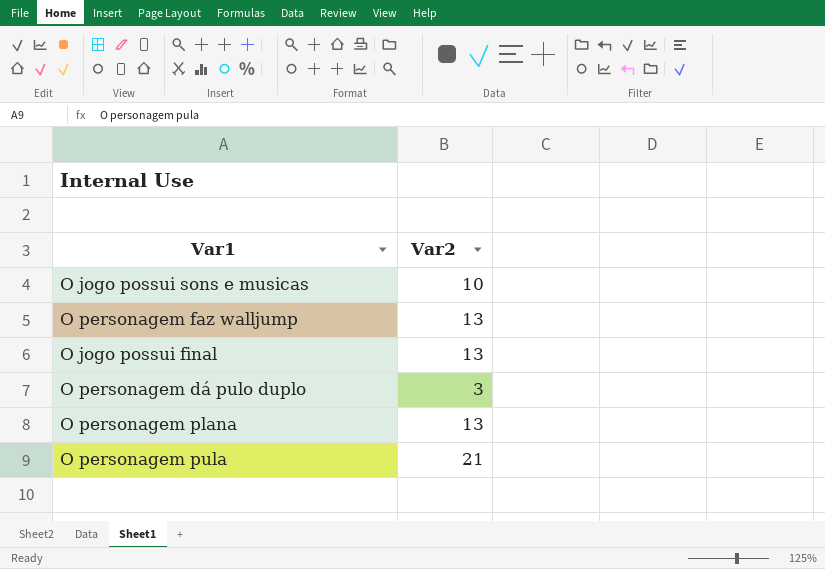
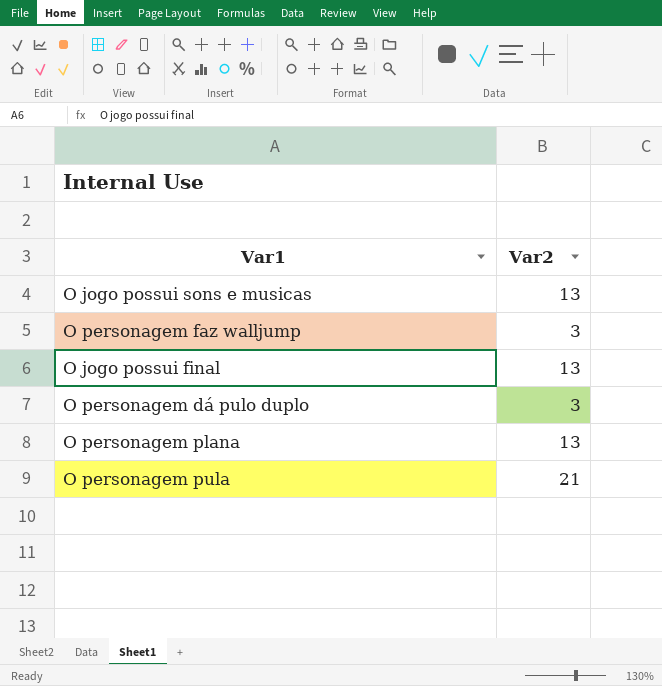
O jogo possui sons e musicas | Var2: 10 -> 13
O personagem faz walljump | Var2: 13 -> 3

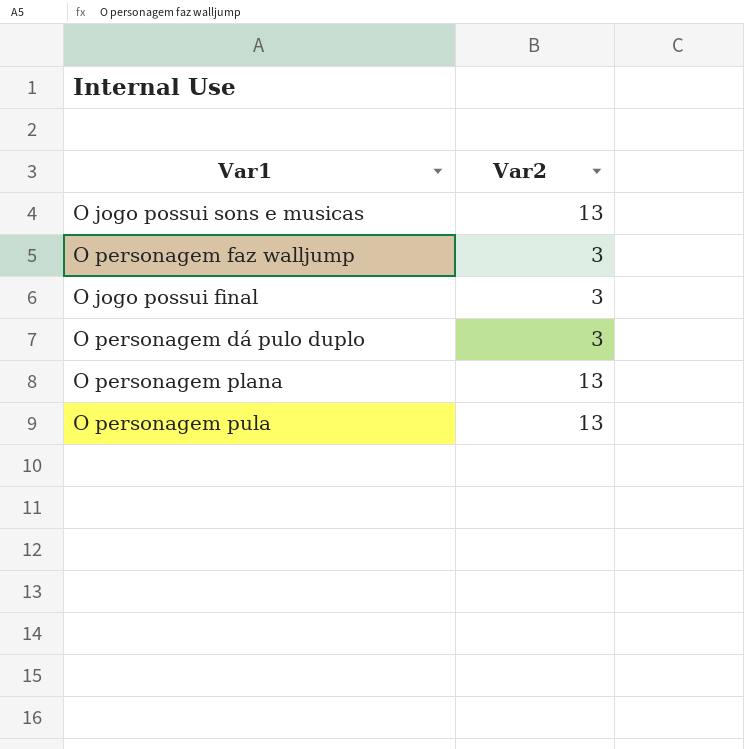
O jogo possui final | Var2: 13 -> 3
O personagem pula | Var2: 21 -> 13

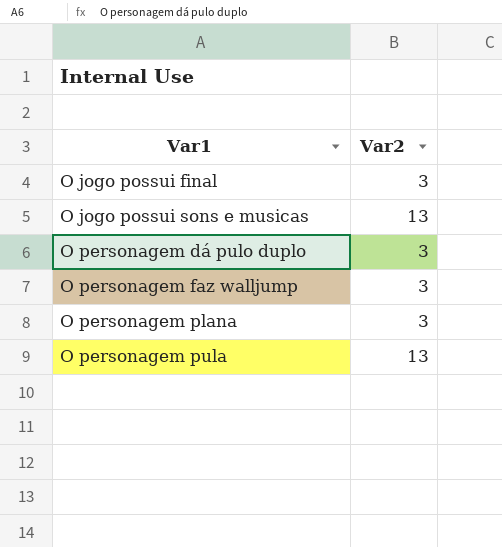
row order: none -> Var1 ascending
O personagem plana | Var2: 13 -> 3

